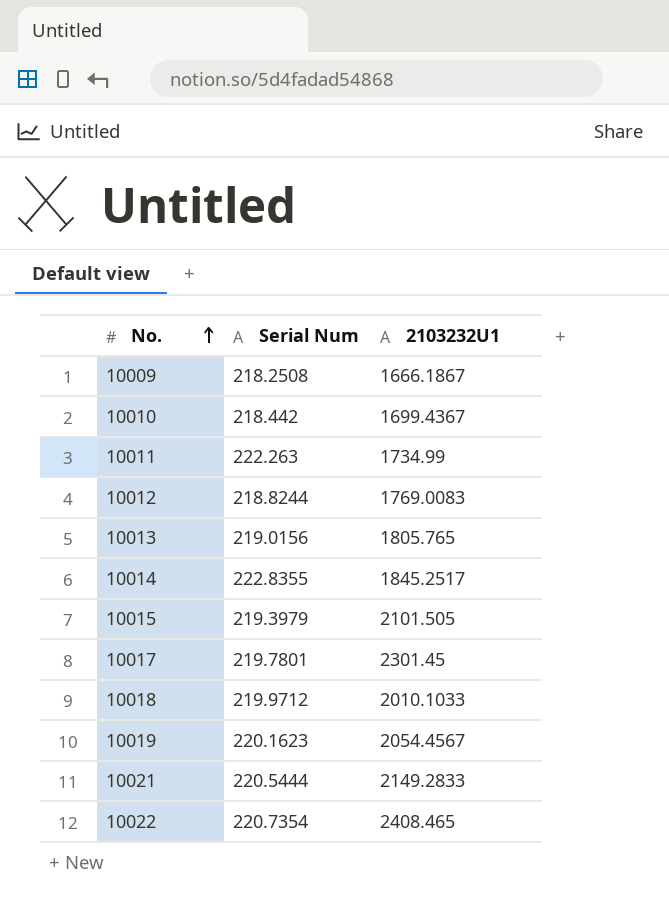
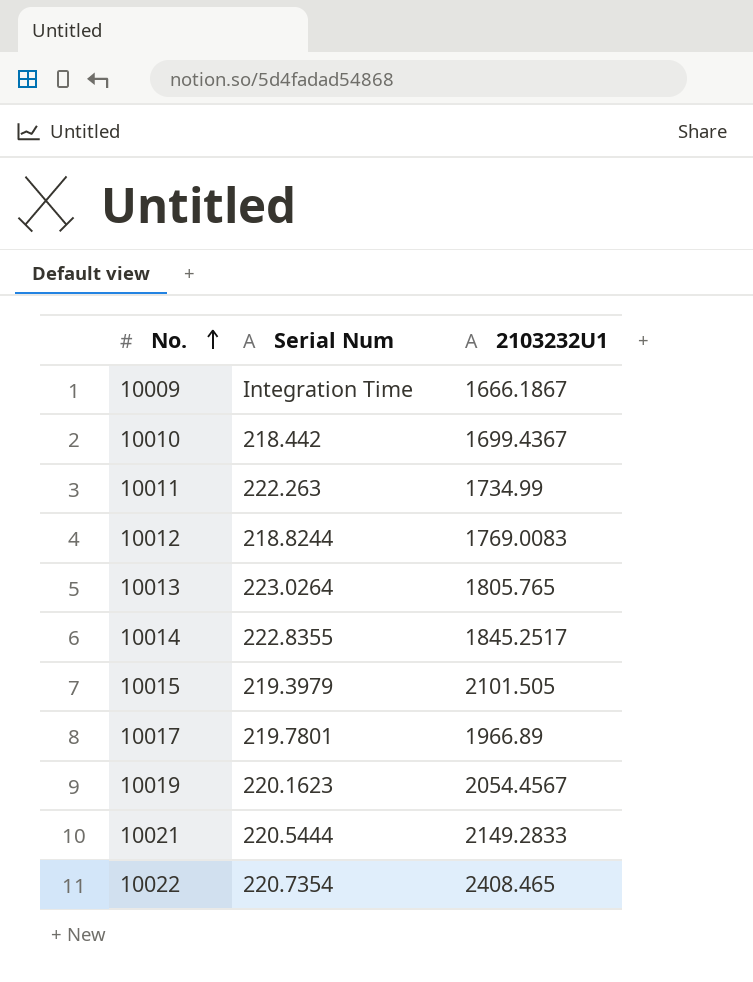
row 10018: 219.9712 | 2010.1033 -> none
10009 | Serial Num: 218.2508 -> Integration Time
10013 | Serial Num: 219.0156 -> 223.0264
10017 | 2103232U1: 2301.45 -> 1966.89

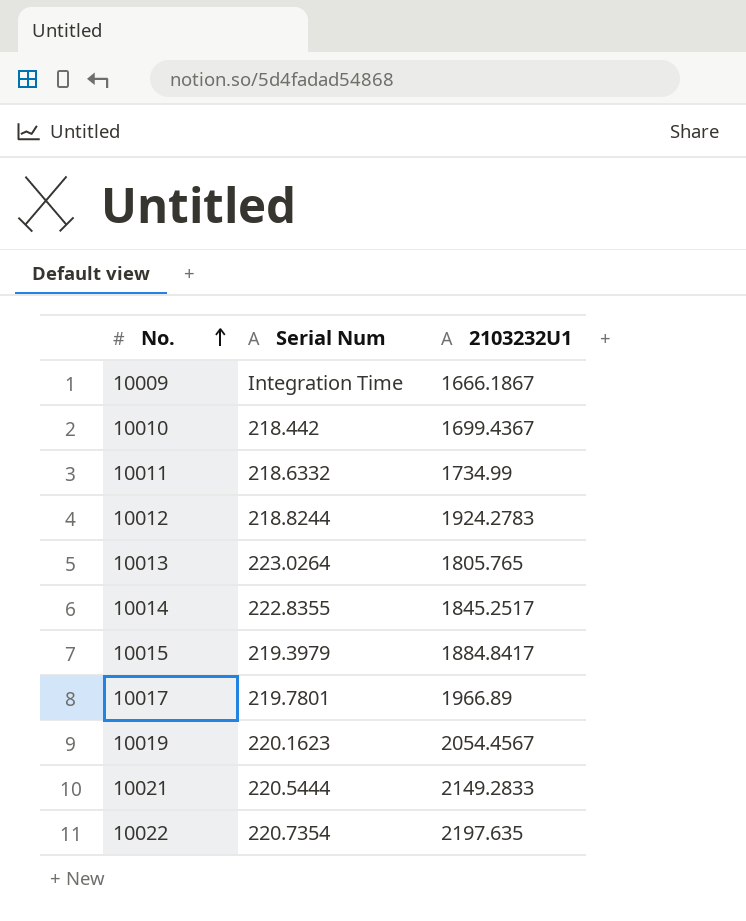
10011 | Serial Num: 222.263 -> 218.6332
10012 | 2103232U1: 1769.0083 -> 1924.2783
10015 | 2103232U1: 2101.505 -> 1884.8417
10022 | 2103232U1: 2408.465 -> 2197.635

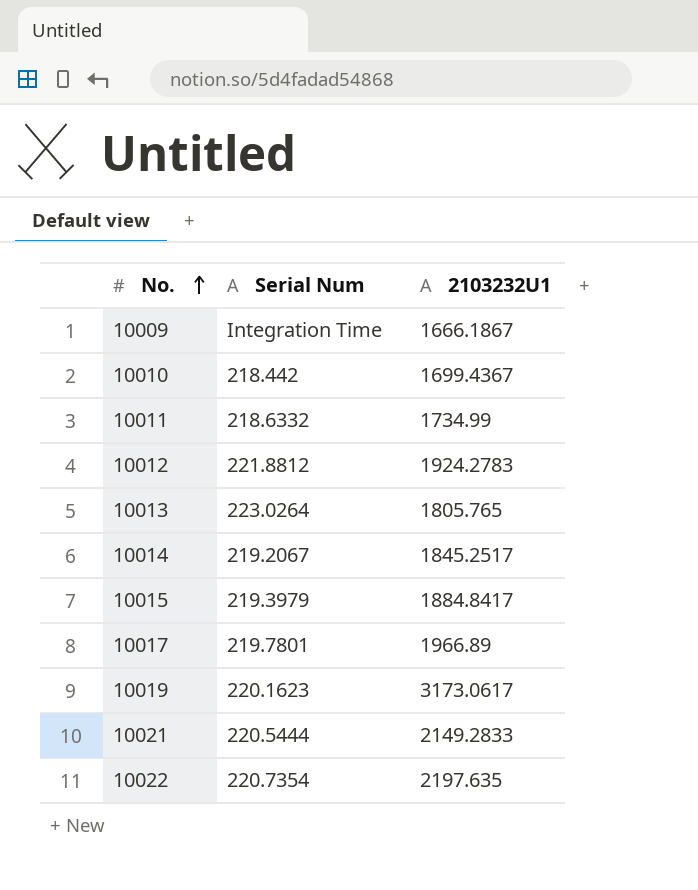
10012 | Serial Num: 218.8244 -> 221.8812
10014 | Serial Num: 222.8355 -> 219.2067
10019 | 2103232U1: 2054.4567 -> 3173.0617

